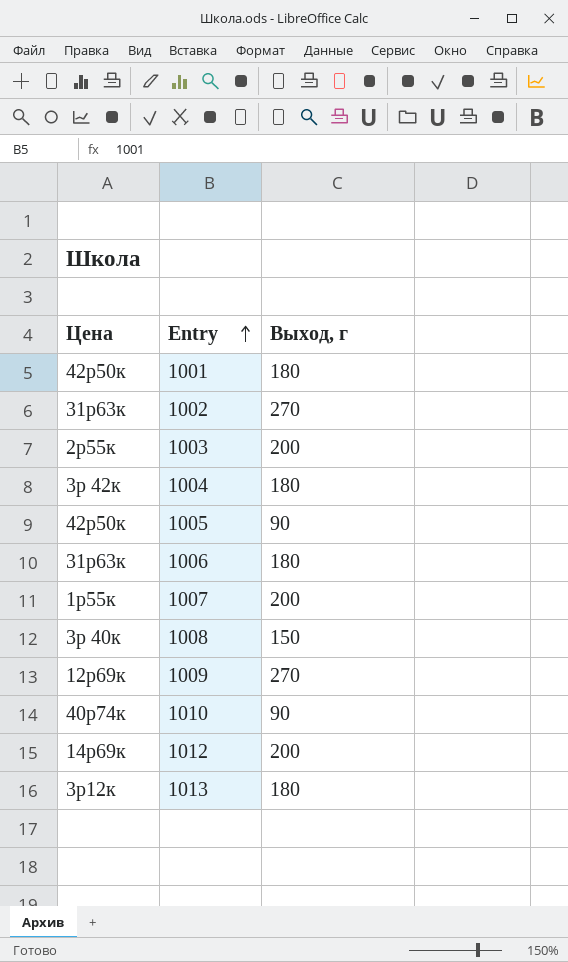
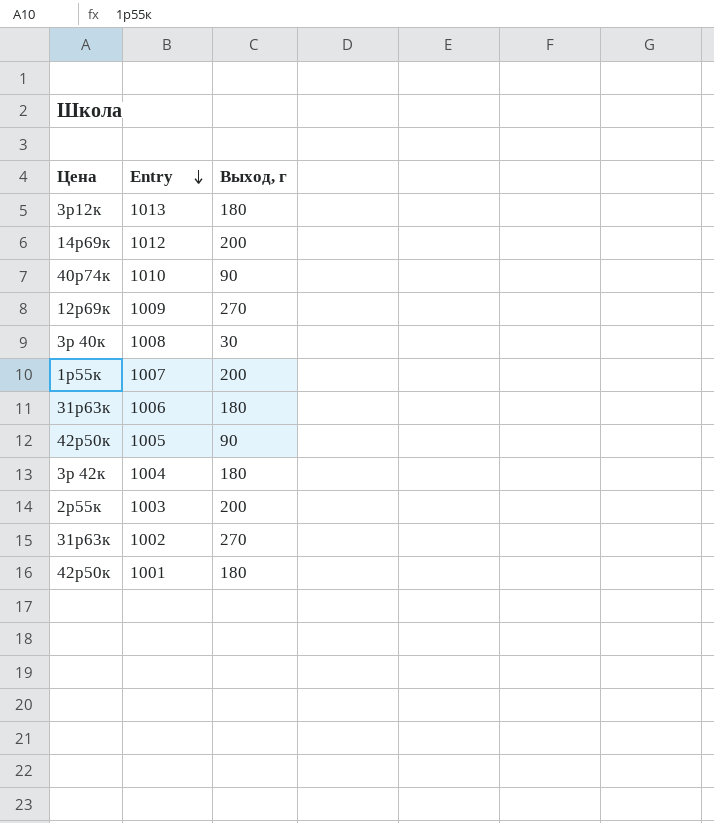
row order: Entry ascending -> Entry descending
1008 | Выход, г: 150 -> 30

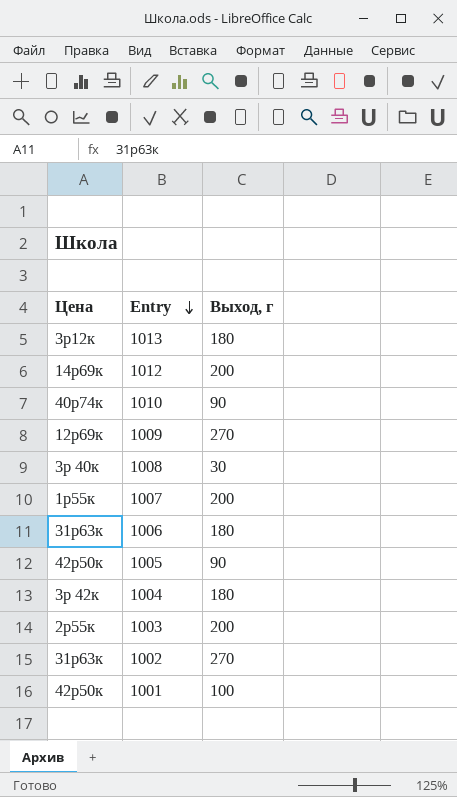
1001 | Выход, г: 180 -> 100

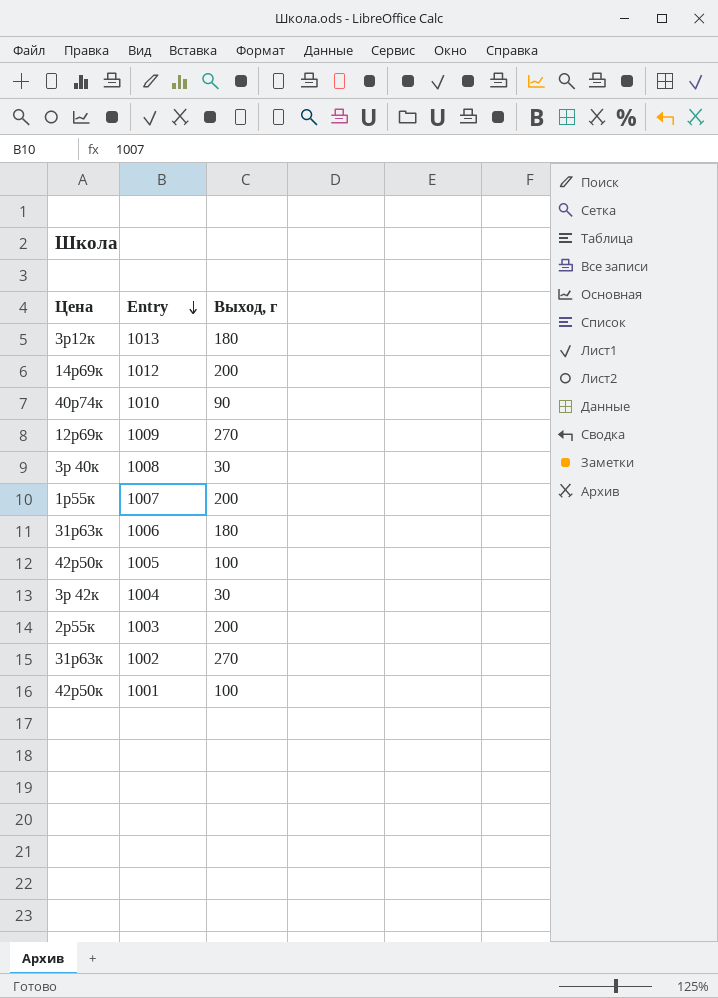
1005 | Выход, г: 90 -> 100
1004 | Выход, г: 180 -> 30

